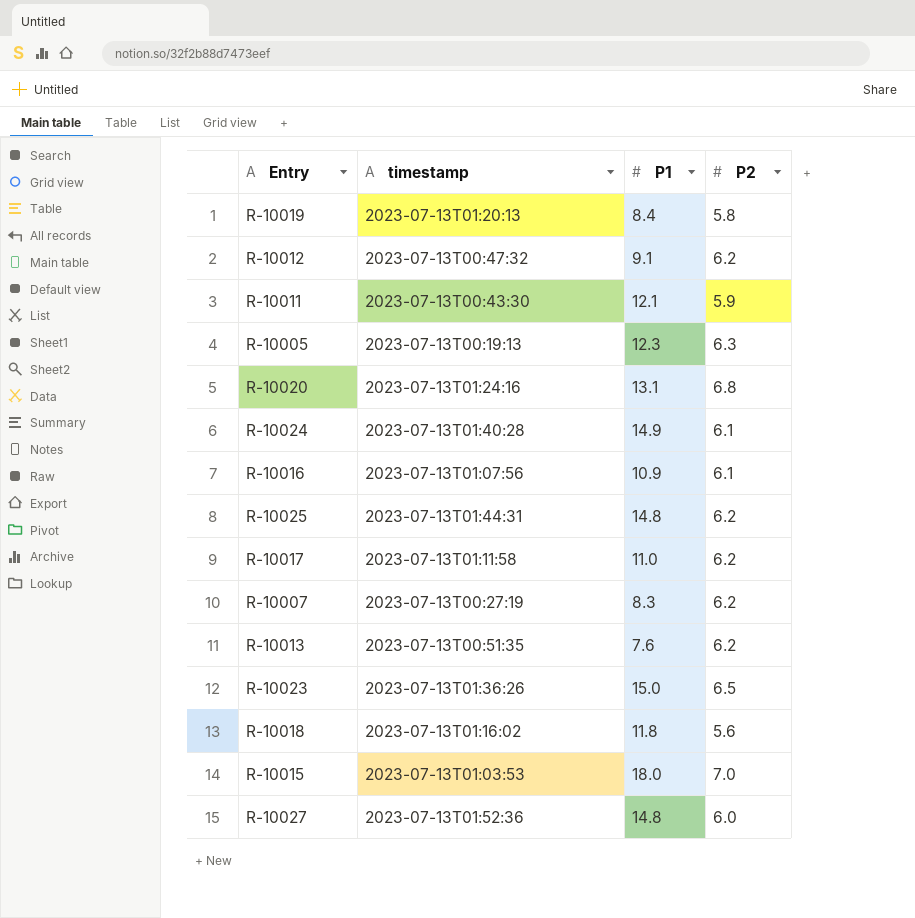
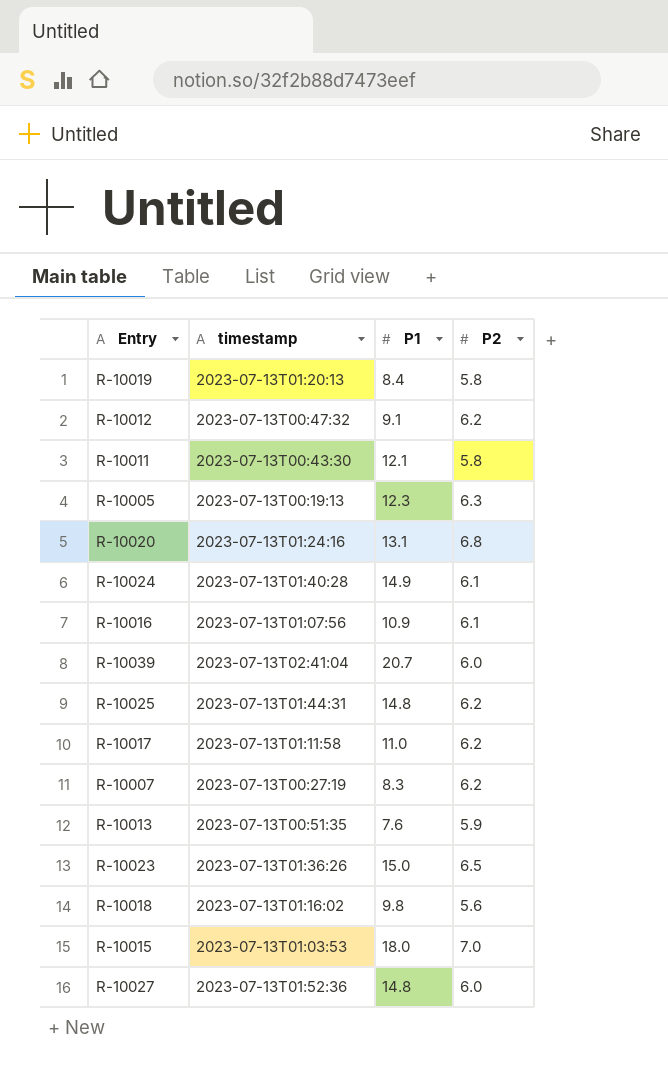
R-10011 | P2: 5.9 -> 5.8
row R-10039: none -> 2023-07-13T02:41:04 | 20.7 | 6.0
R-10013 | P2: 6.2 -> 5.9
R-10018 | P1: 11.8 -> 9.8

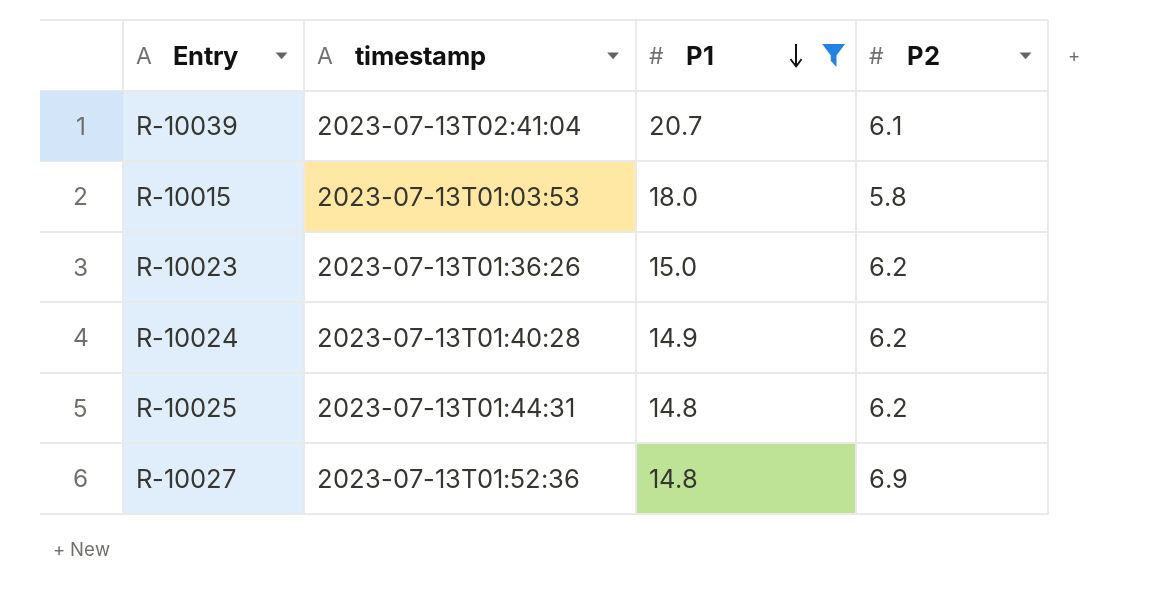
filter: none -> P1 >= 14.8
row order: none -> P1 descending
R-10039 | P2: 6.0 -> 6.1
R-10015 | P2: 7.0 -> 5.8
R-10023 | P2: 6.5 -> 6.2
R-10024 | P2: 6.1 -> 6.2
R-10027 | P2: 6.0 -> 6.9

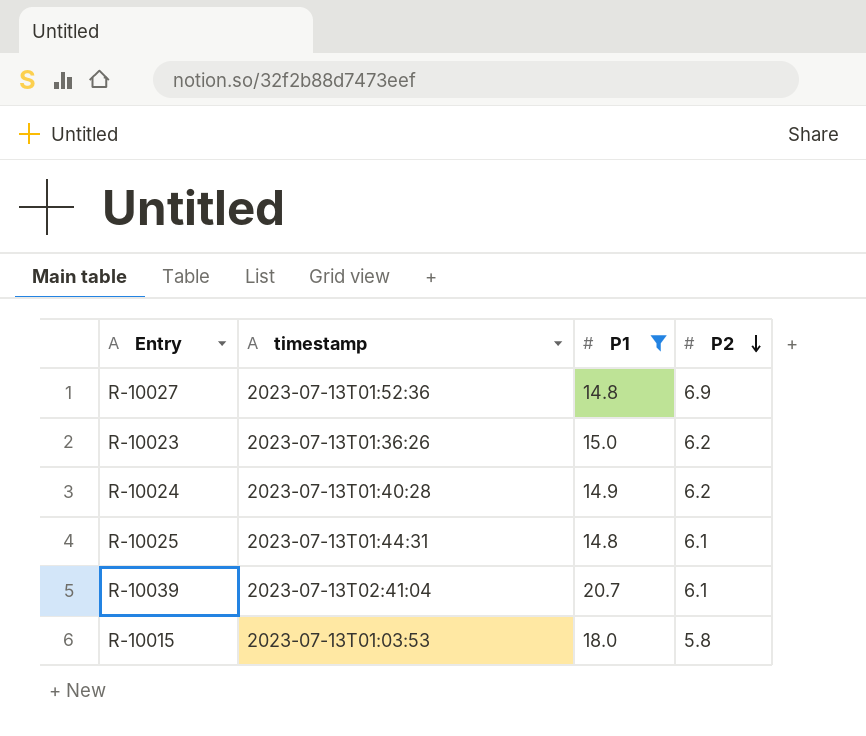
row order: P1 descending -> P2 descending
R-10025 | P2: 6.2 -> 6.1

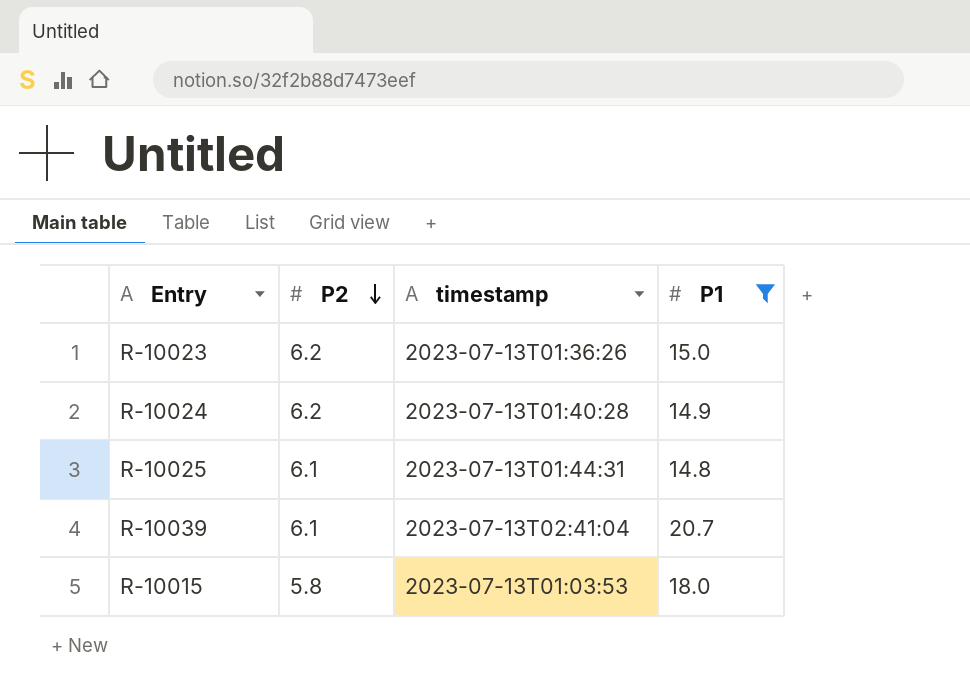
column P2 | position: 4 -> 2
row R-10027: 2023-07-13T01:52:36 | 14.8 | 6.9 -> none

